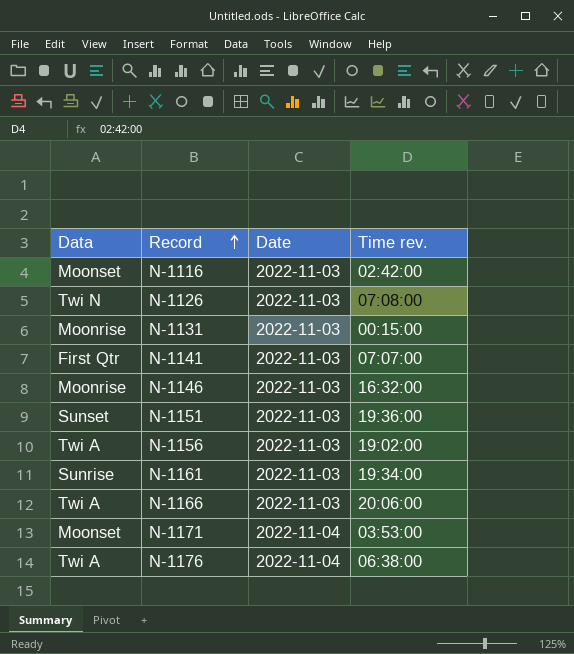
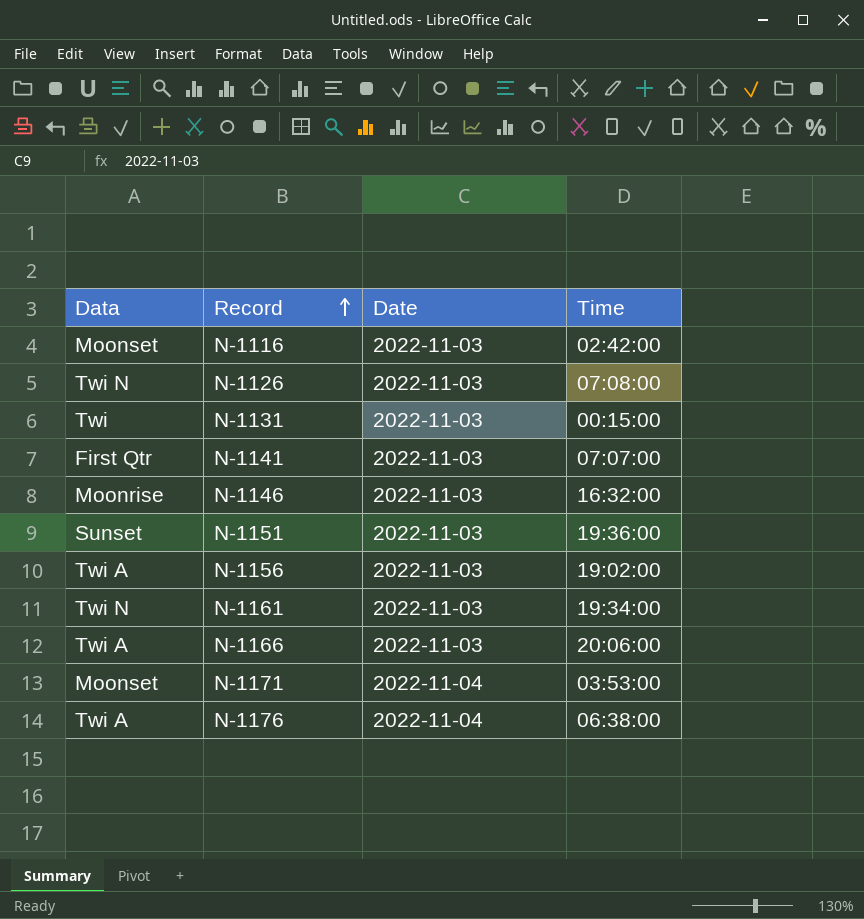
column name: Time rev. -> Time
N-1131 | Data: Moonrise -> Twi
N-1161 | Data: Sunrise -> Twi N

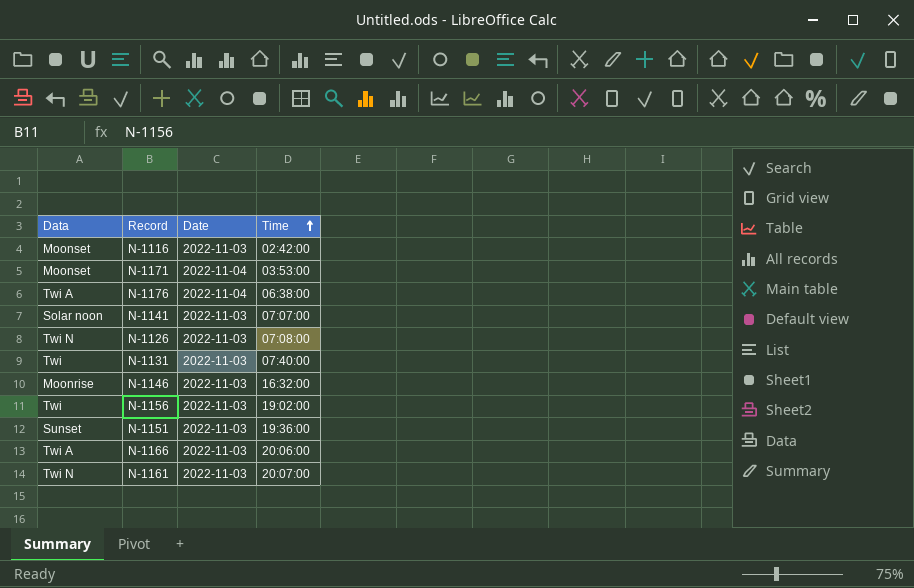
row order: Record ascending -> Time ascending
N-1141 | Data: First Qtr -> Solar noon
N-1131 | Time: 00:15:00 -> 07:40:00
N-1156 | Data: Twi A -> Twi
N-1161 | Time: 19:34:00 -> 20:07:00

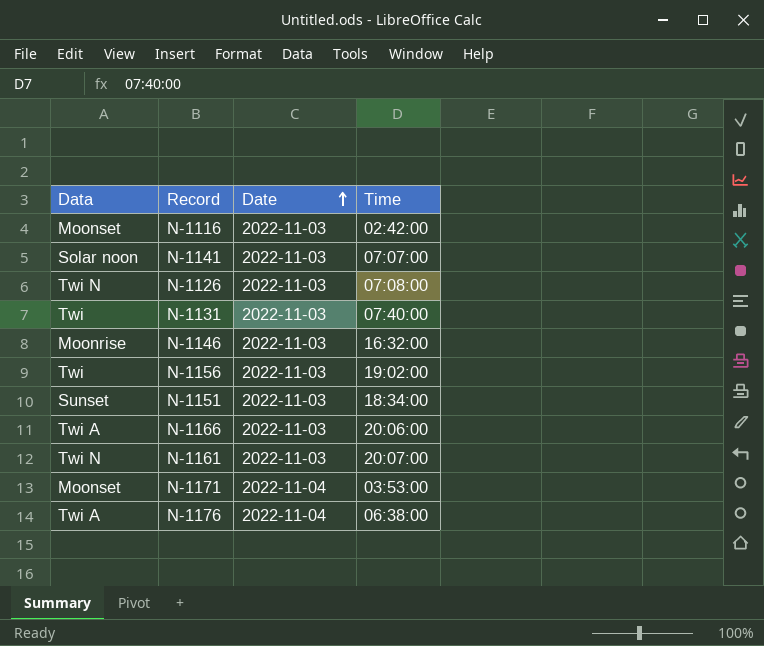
row order: Time ascending -> Date ascending
N-1151 | Time: 19:36:00 -> 18:34:00

